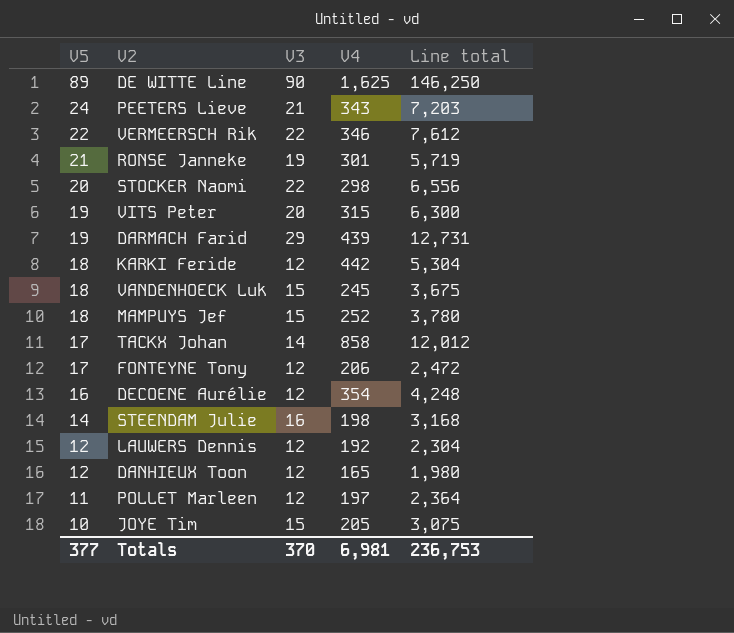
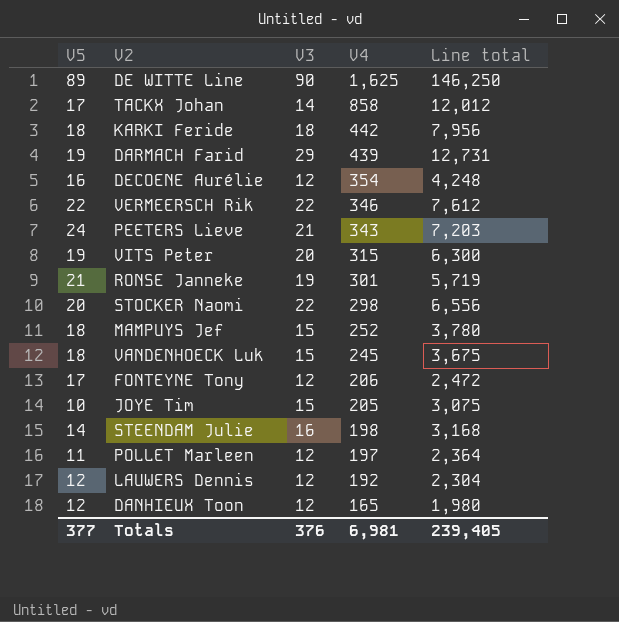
row order: V5 descending -> V4 descending
KARKI Feride | V3: 12 -> 18
KARKI Feride | Line total: 5,304 -> 7,956
Totals | V3: 370 -> 376
Totals | Line total: 236,753 -> 239,405

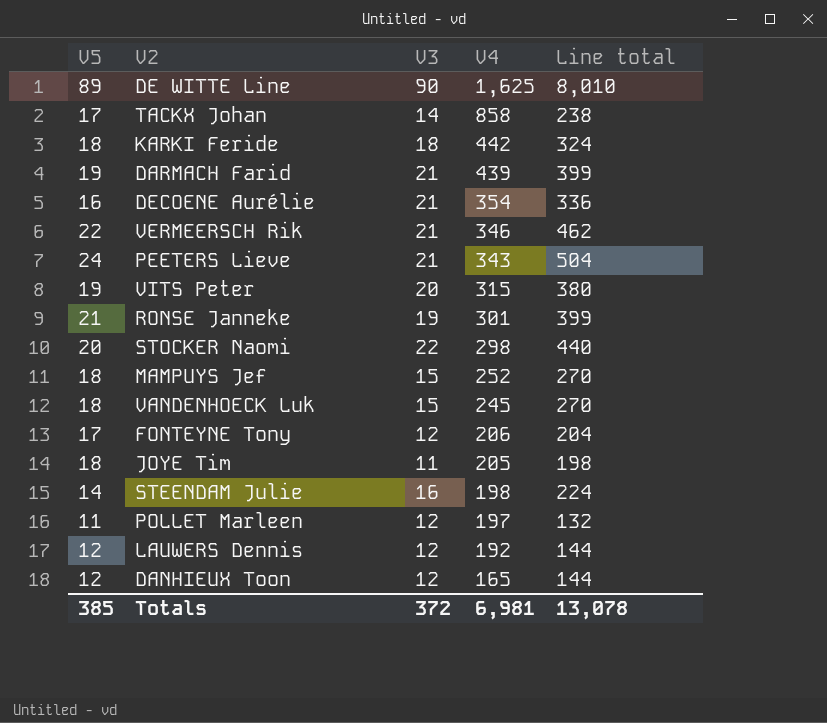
column Line total | formula: [V3] * [V4] -> [V5] * [V3]
DARMACH Farid | V3: 29 -> 21
DECOENE Aurélie | V3: 12 -> 21
VERMEERSCH Rik | V3: 22 -> 21
JOYE Tim | V5: 10 -> 18
JOYE Tim | V3: 15 -> 11
Totals | V5: 377 -> 385
Totals | V3: 376 -> 372
Totals | Line total: 239,405 -> 13,078

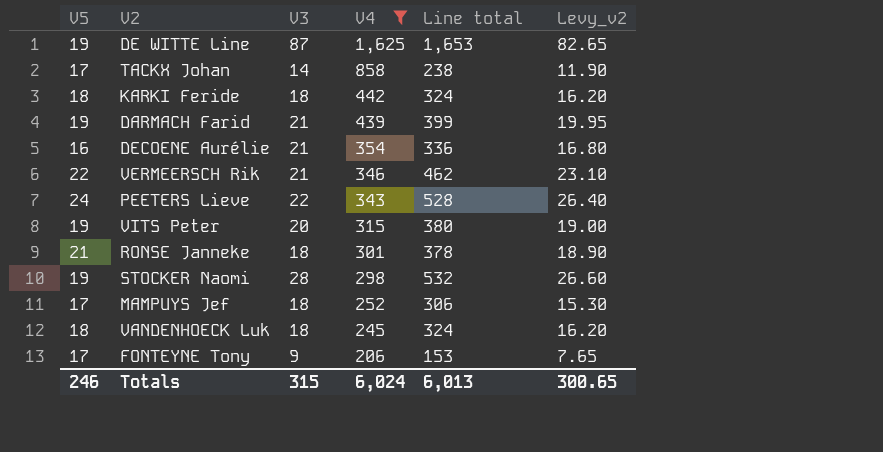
filter: none -> V4 >= 206
column Levy_v2 | formula: none -> [Line total] * 0.05
DE WITTE Line | V5: 89 -> 19
DE WITTE Line | V3: 90 -> 87
DE WITTE Line | Line total: 8,010 -> 1,653
PEETERS Lieve | V3: 21 -> 22
PEETERS Lieve | Line total: 504 -> 528
RONSE Janneke | V3: 19 -> 18
RONSE Janneke | Line total: 399 -> 378
STOCKER Naomi | V5: 20 -> 19
STOCKER Naomi | V3: 22 -> 28
STOCKER Naomi | Line total: 440 -> 532
MAMPUYS Jef | V5: 18 -> 17
MAMPUYS Jef | V3: 15 -> 18
MAMPUYS Jef | Line total: 270 -> 306
VANDENHOECK Luk | V3: 15 -> 18
VANDENHOECK Luk | Line total: 270 -> 324
FONTEYNE Tony | V3: 12 -> 9
FONTEYNE Tony | Line total: 204 -> 153
Totals | V5: 385 -> 246
Totals | V3: 372 -> 315
Totals | V4: 6,981 -> 6,024
Totals | Line total: 13,078 -> 6,013

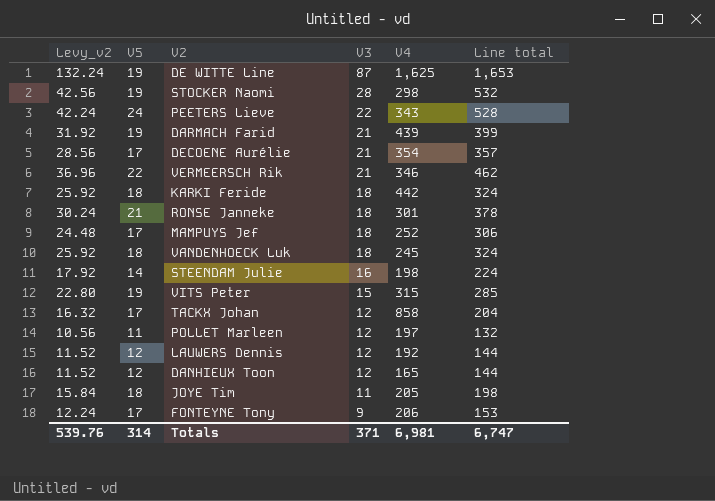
filter: V4 >= 206 -> none
row order: V4 descending -> V3 descending
column Levy_v2 | formula: [Line total] * 0.05 -> [Line total] * 0.08
column Levy_v2 | position: 6 -> 1
DECOENE Aurélie | V5: 16 -> 17
DECOENE Aurélie | Line total: 336 -> 357
VITS Peter | V3: 20 -> 15
VITS Peter | Line total: 380 -> 285
TACKX Johan | V3: 14 -> 12
TACKX Johan | Line total: 238 -> 204
Totals | Levy_v2: 300.65 -> 539.76
Totals | V5: 246 -> 314
Totals | V3: 315 -> 371
Totals | V4: 6,024 -> 6,981
Totals | Line total: 6,013 -> 6,747

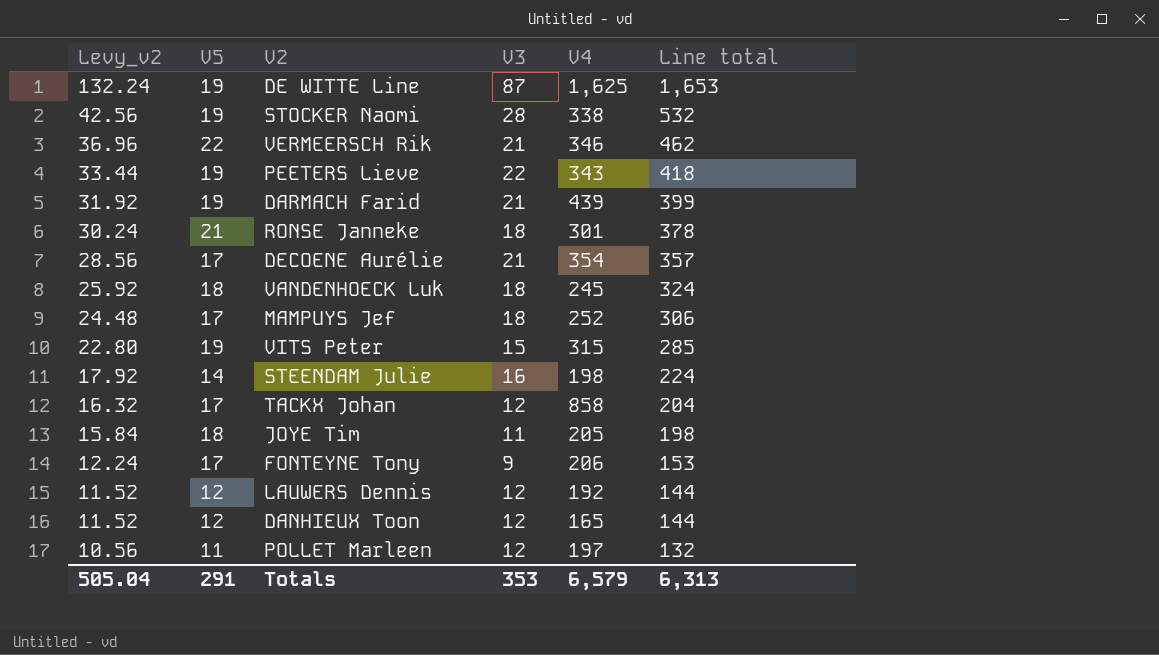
row order: V3 descending -> Levy_v2 descending
row KARKI Feride: 25.92 | 18 | 18 | 442 | 324 -> none
STOCKER Naomi | V4: 298 -> 338
PEETERS Lieve | Levy_v2: 42.24 -> 33.44
PEETERS Lieve | V5: 24 -> 19
PEETERS Lieve | Line total: 528 -> 418
Totals | Levy_v2: 539.76 -> 505.04
Totals | V5: 314 -> 291
Totals | V3: 371 -> 353
Totals | V4: 6,981 -> 6,579
Totals | Line total: 6,747 -> 6,313

